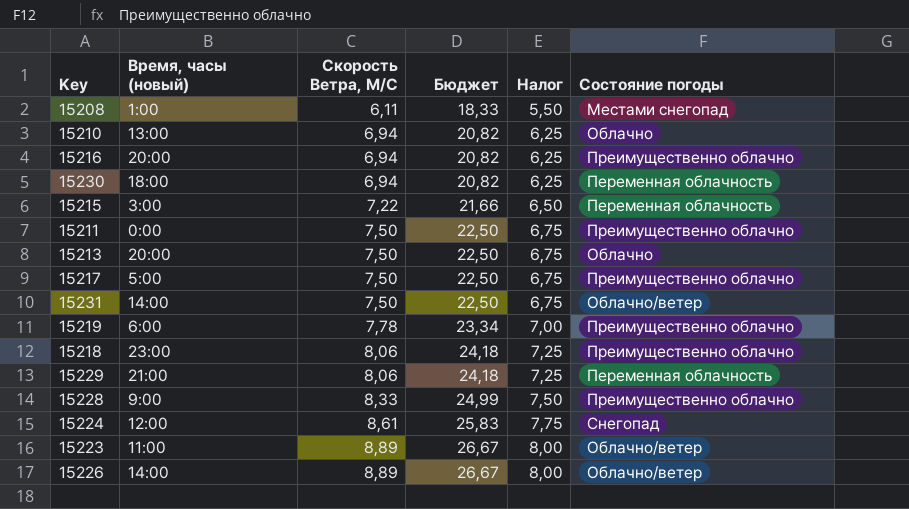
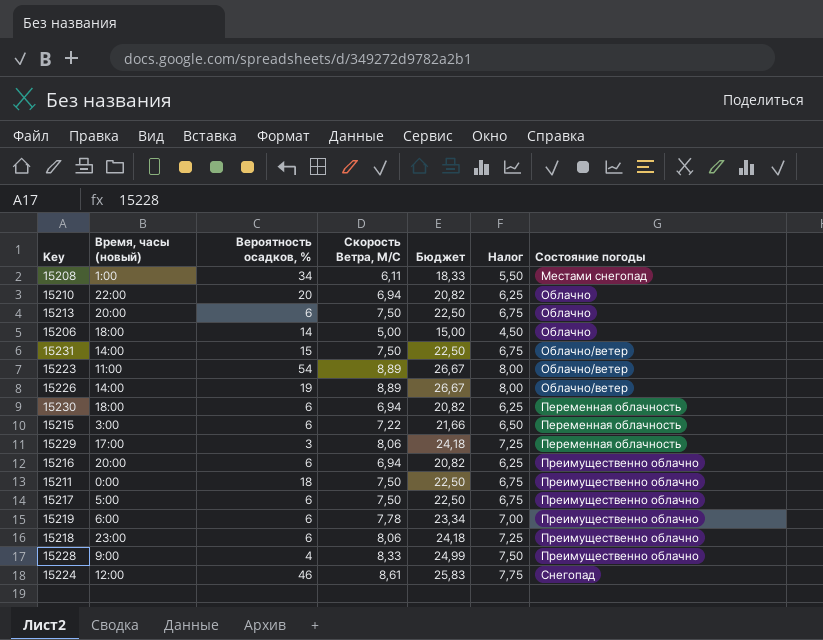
row order: Скорость Ветра, М/C ascending -> Состояние погоды ascending
column Вероятность осадков, % | position: none -> 3
15210 | Время, часы (новый): 13:00 -> 22:00
row 15206: none -> 18:00 | 14 | 5,00 | 15,00 | 4,50 | Облачно
15229 | Время, часы (новый): 21:00 -> 17:00

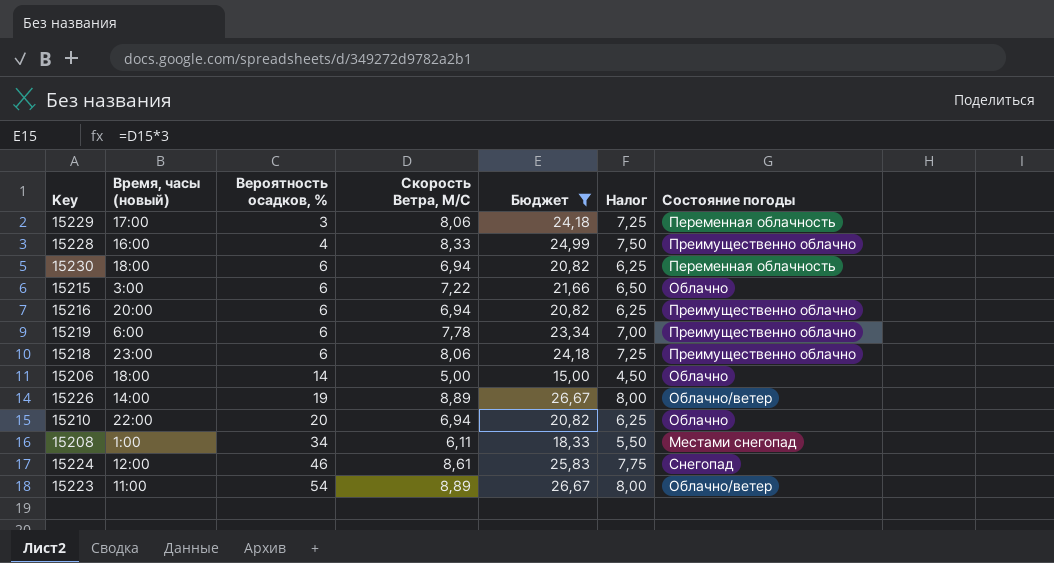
filter: none -> Бюджет != 22,50
row order: Состояние погоды ascending -> Вероятность осадков, % ascending
15228 | Время, часы (новый): 9:00 -> 16:00
15215 | Состояние погоды: Переменная облачность -> Облачно

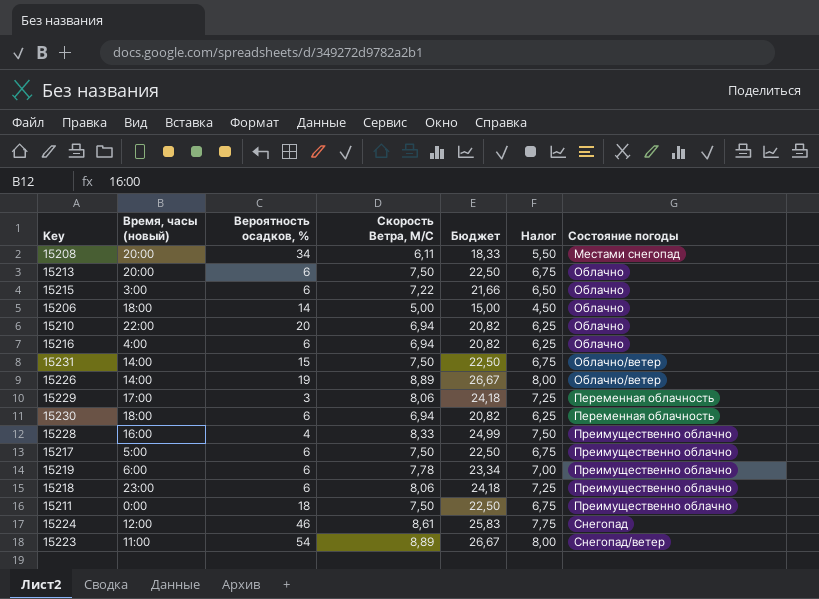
filter: Бюджет != 22,50 -> none
row order: Вероятность осадков, % ascending -> Состояние погоды ascending
15208 | Время, часы (новый): 1:00 -> 20:00
15216 | Время, часы (новый): 20:00 -> 4:00
15216 | Состояние погоды: Преимущественно облачно -> Облачно
15223 | Состояние погоды: Облачно/ветер -> Снегопад/ветер

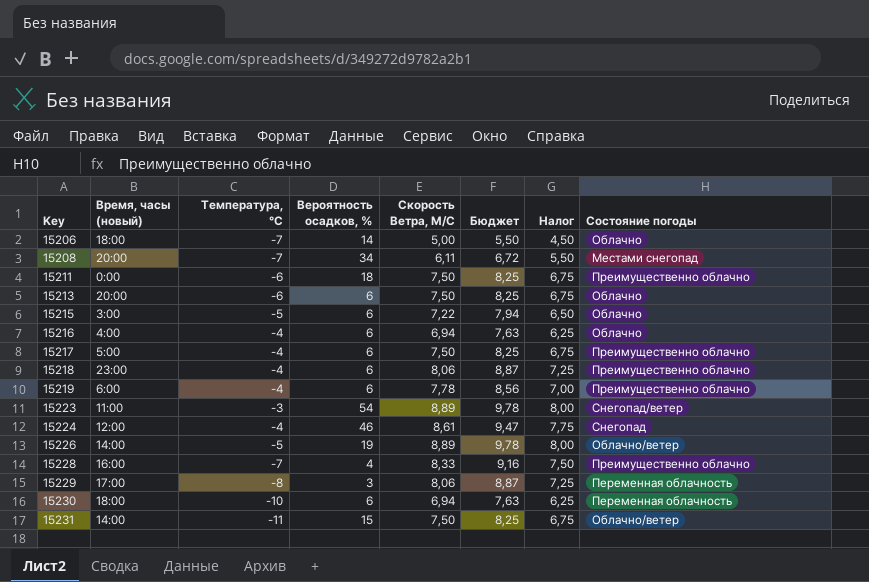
row order: Состояние погоды ascending -> Key ascending
column Температура, °C | position: none -> 3
column Бюджет | formula: [Скорость Ветра, М/C] * 3 -> [Скорость Ветра, М/C] * 1,1
row 15210: 22:00 | 20 | 6,94 | 20,82 | 6,25 | Облачно -> none

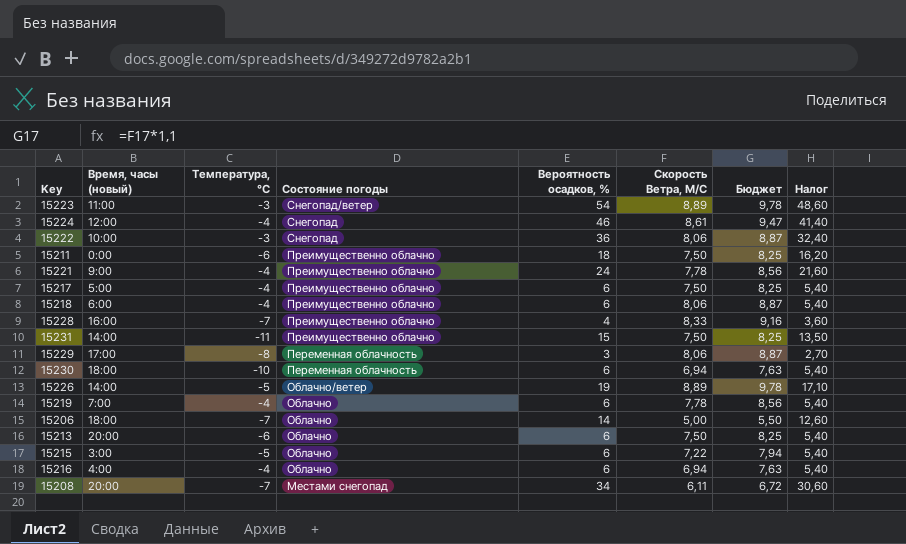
row order: Key ascending -> Состояние погоды descending
column Состояние погоды | position: 8 -> 4
column Налог | formula: [Скорость Ветра, М/C] * 0,9 -> [Вероятность осадков, %] * 0,9
row 15222: none -> 10:00 | -3 | Снегопад | 36 | 8,06 | 8,87 | 32,40
row 15221: none -> 9:00 | -4 | Преимущественно облачно | 24 | 7,78 | 8,56 | 21,60
15218 | Время, часы (новый): 23:00 -> 6:00
15231 | Состояние погоды: Облачно/ветер -> Преимущественно облачно
15219 | Время, часы (новый): 6:00 -> 7:00
15219 | Состояние погоды: Преимущественно облачно -> Облачно

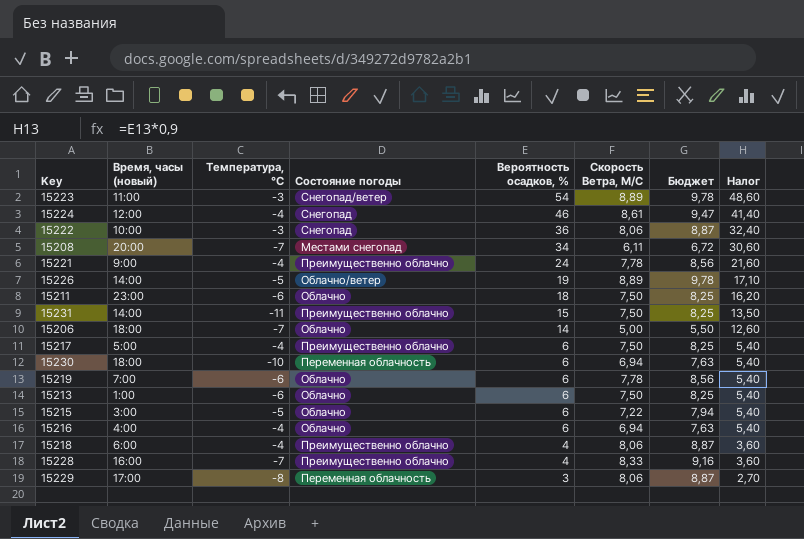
row order: Состояние погоды descending -> Вероятность осадков, % descending
15211 | Время, часы (новый): 0:00 -> 23:00
15211 | Состояние погоды: Преимущественно облачно -> Облачно
15219 | Температура, °C: -4 -> -6
15213 | Время, часы (новый): 20:00 -> 1:00
15218 | Вероятность осадков, %: 6 -> 4
15218 | Налог: 5,40 -> 3,60

